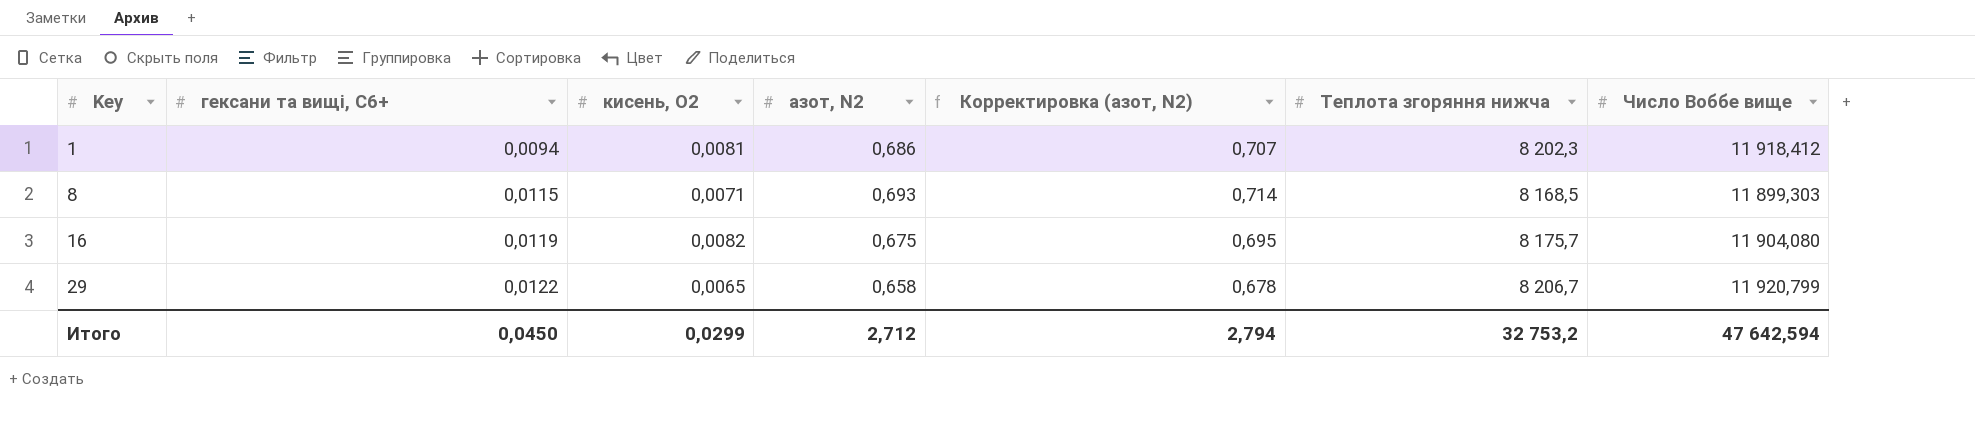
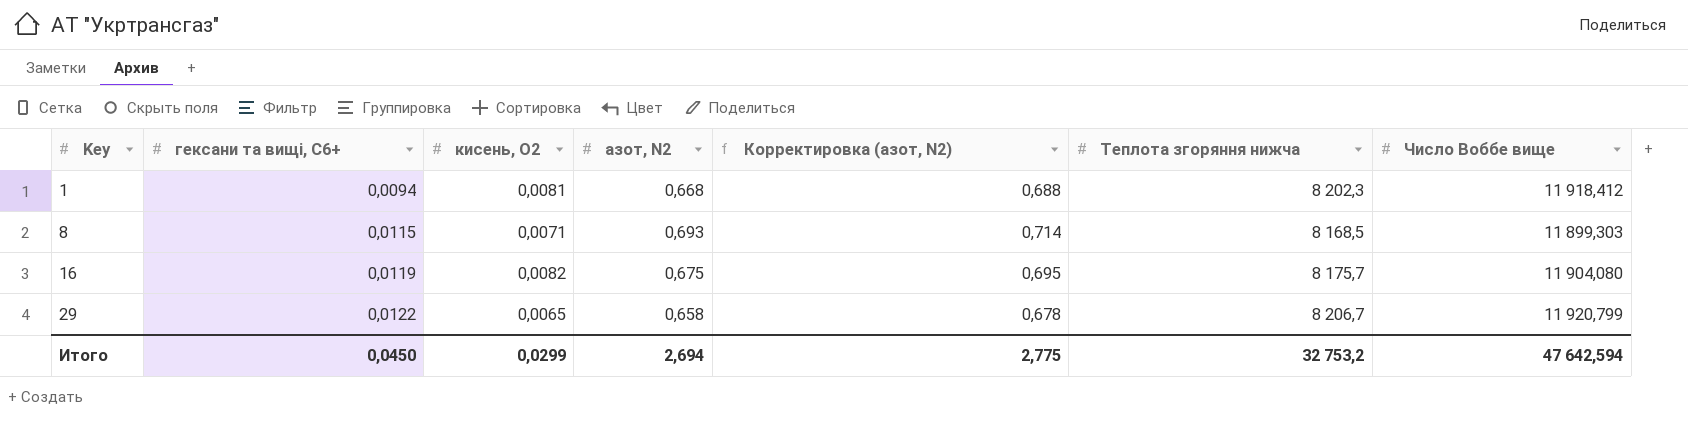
1 | азот, N2: 0,686 -> 0,668
1 | Корректировка (азот, N2): 0,707 -> 0,688
Итого | азот, N2: 2,712 -> 2,694
Итого | Корректировка (азот, N2): 2,794 -> 2,775

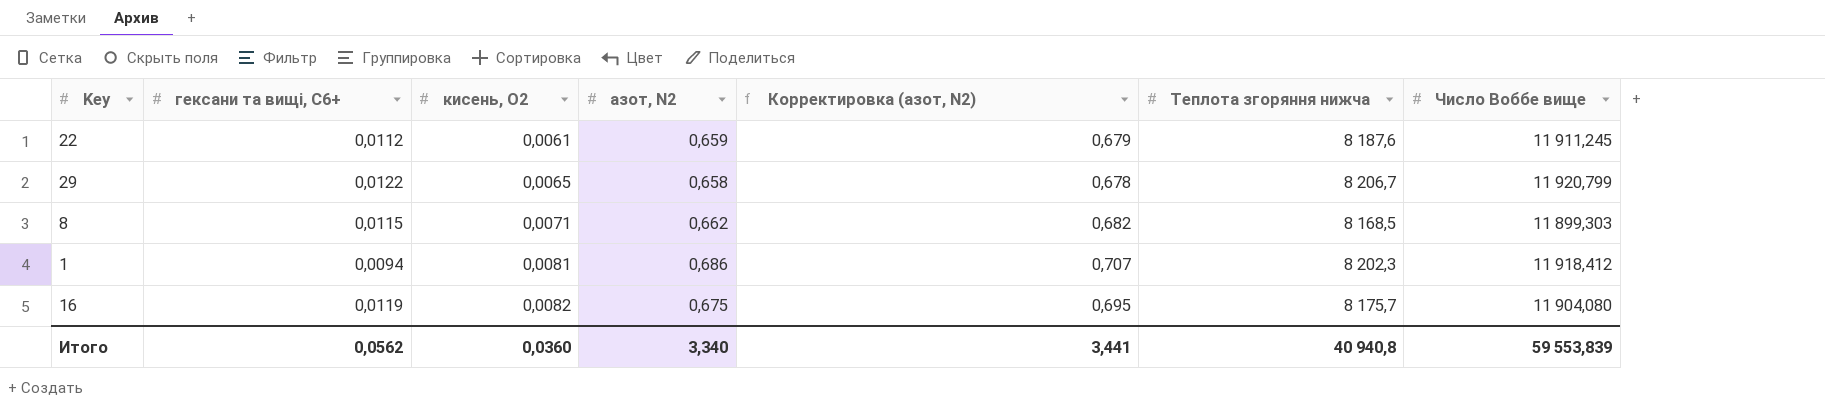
row order: Key ascending -> кисень, О2 ascending
row 22: none -> 0,0112 | 0,0061 | 0,659 | 0,679 | 8 187,6 | 11 911,245
8 | азот, N2: 0,693 -> 0,662
8 | Корректировка (азот, N2): 0,714 -> 0,682
1 | азот, N2: 0,668 -> 0,686
1 | Корректировка (азот, N2): 0,688 -> 0,707
Итого | гексани та вищі, С6+: 0,0450 -> 0,0562
Итого | кисень, О2: 0,0299 -> 0,0360
Итого | азот, N2: 2,694 -> 3,340
Итого | Корректировка (азот, N2): 2,775 -> 3,441
Итого | Теплота згоряння нижча: 32 753,2 -> 40 940,8
Итого | Число Воббе вище: 47 642,594 -> 59 553,839

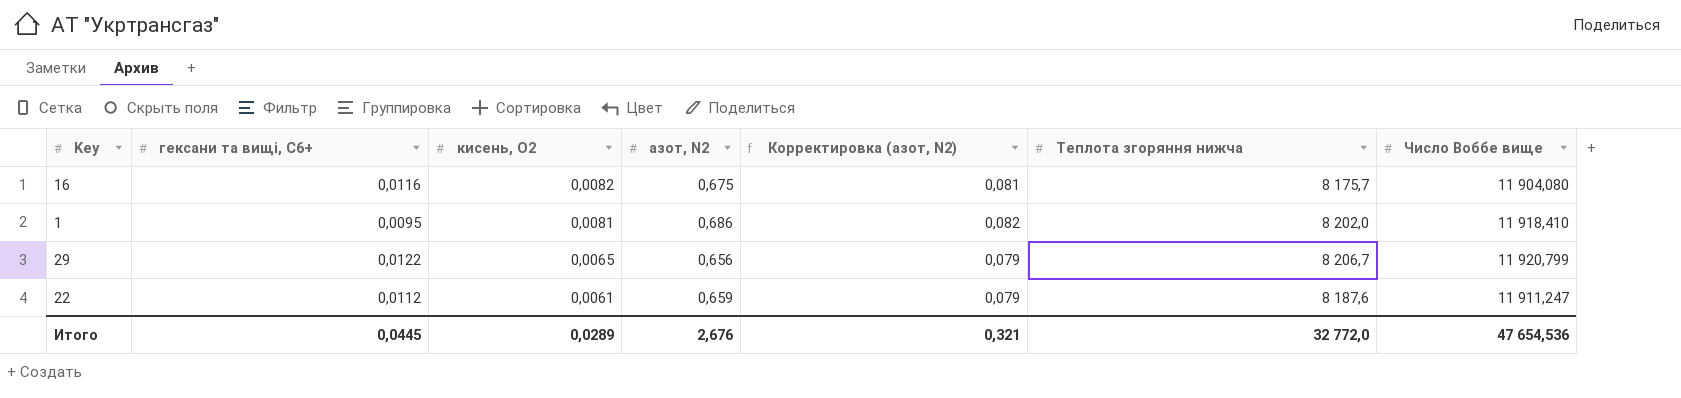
row order: кисень, О2 ascending -> кисень, О2 descending
column Корректировка (азот, N2) | formula: [азот, N2] * 1,03 -> [азот, N2] * 0,12
row 8: 0,0115 | 0,0071 | 0,662 | 0,682 | 8 168,5 | 11 899,303 -> none
16 | гексани та вищі, С6+: 0,0119 -> 0,0116
1 | гексани та вищі, С6+: 0,0094 -> 0,0095
1 | Теплота згоряння нижча: 8 202,3 -> 8 202,0
1 | Число Воббе вище: 11 918,412 -> 11 918,410
29 | азот, N2: 0,658 -> 0,656
22 | Число Воббе вище: 11 911,245 -> 11 911,247
Итого | гексани та вищі, С6+: 0,0562 -> 0,0445
Итого | кисень, О2: 0,0360 -> 0,0289
Итого | азот, N2: 3,340 -> 2,676
Итого | Корректировка (азот, N2): 3,441 -> 0,321
Итого | Теплота згоряння нижча: 40 940,8 -> 32 772,0
Итого | Число Воббе вище: 59 553,839 -> 47 654,536

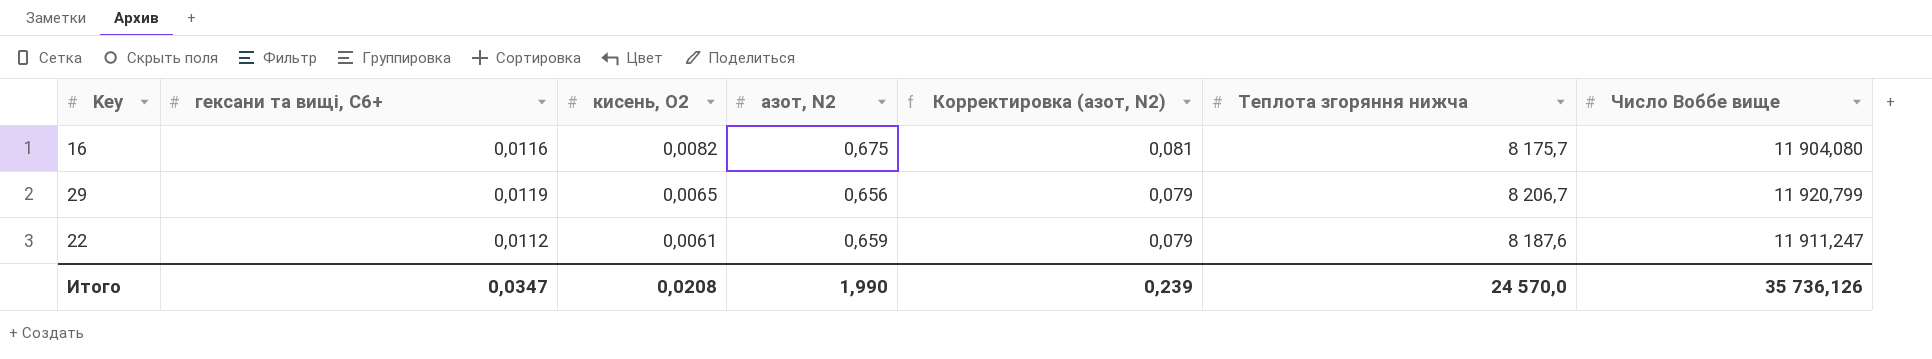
row 1: 0,0095 | 0,0081 | 0,686 | 0,082 | 8 202,0 | 11 918,410 -> none
29 | гексани та вищі, С6+: 0,0122 -> 0,0119
Итого | гексани та вищі, С6+: 0,0445 -> 0,0347
Итого | кисень, О2: 0,0289 -> 0,0208
Итого | азот, N2: 2,676 -> 1,990
Итого | Корректировка (азот, N2): 0,321 -> 0,239
Итого | Теплота згоряння нижча: 32 772,0 -> 24 570,0
Итого | Число Воббе вище: 47 654,536 -> 35 736,126

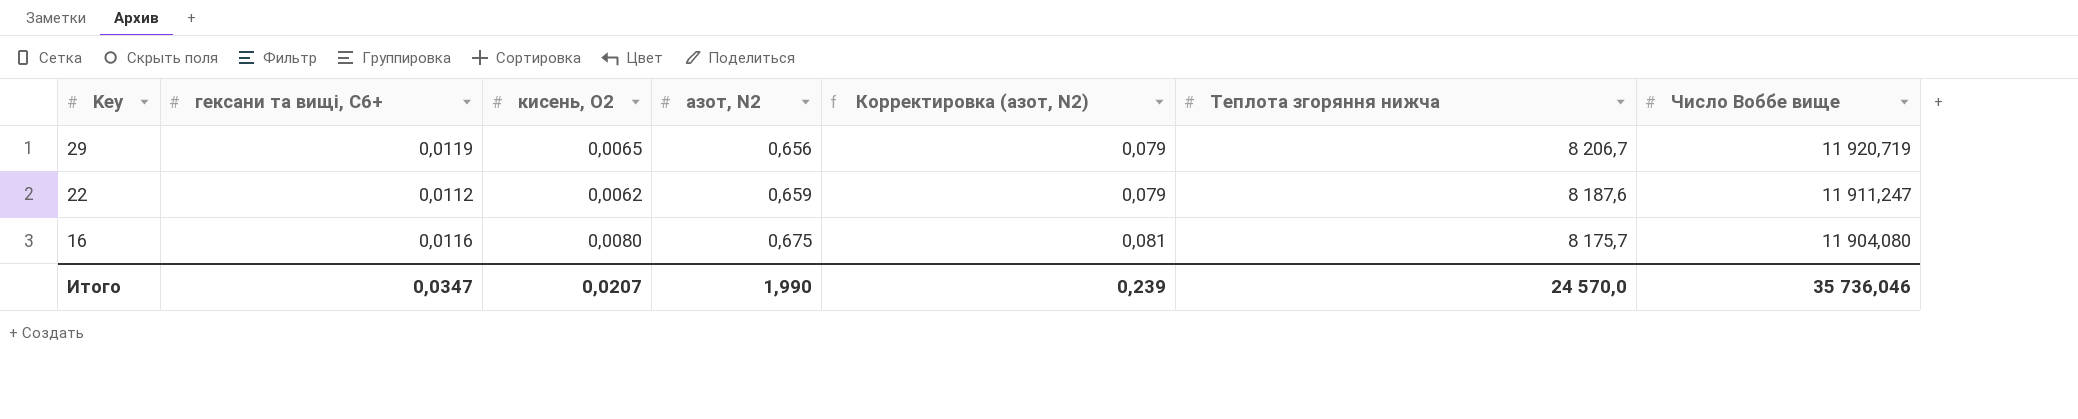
row order: кисень, О2 descending -> Key descending
29 | Число Воббе вище: 11 920,799 -> 11 920,719
22 | кисень, О2: 0,0061 -> 0,0062
16 | кисень, О2: 0,0082 -> 0,0080
Итого | кисень, О2: 0,0208 -> 0,0207
Итого | Число Воббе вище: 35 736,126 -> 35 736,046

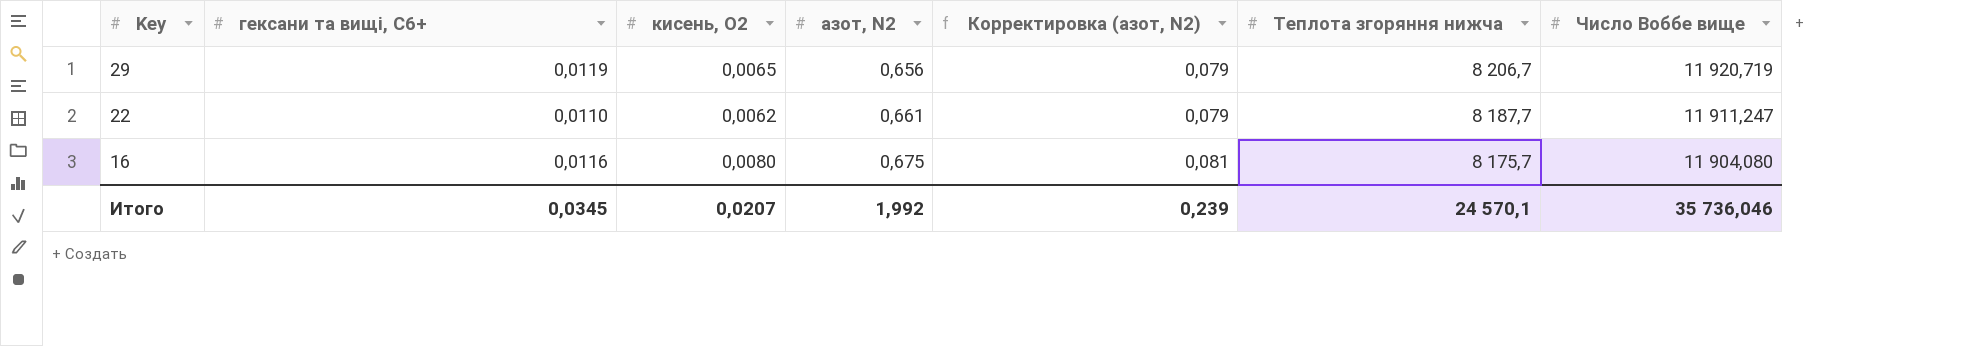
22 | гексани та вищі, С6+: 0,0112 -> 0,0110
22 | азот, N2: 0,659 -> 0,661
22 | Теплота згоряння нижча: 8 187,6 -> 8 187,7
Итого | гексани та вищі, С6+: 0,0347 -> 0,0345
Итого | азот, N2: 1,990 -> 1,992
Итого | Теплота згоряння нижча: 24 570,0 -> 24 570,1

